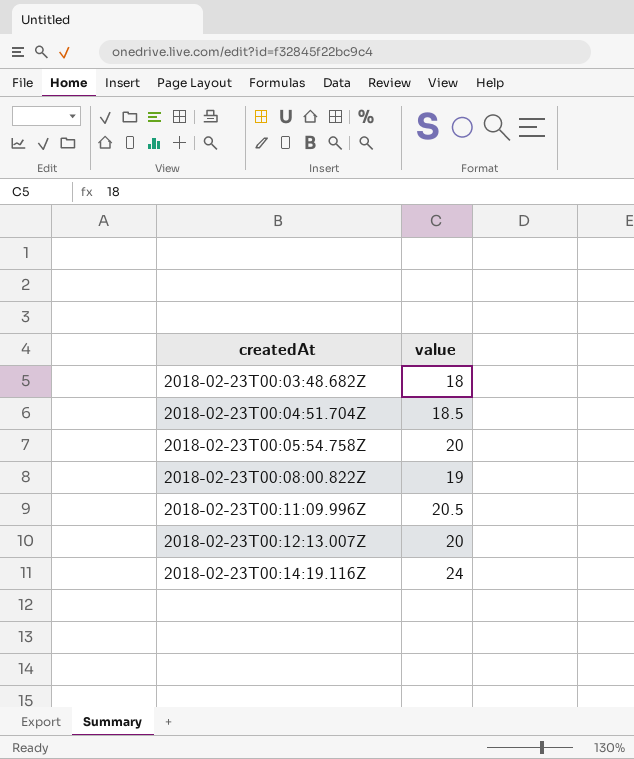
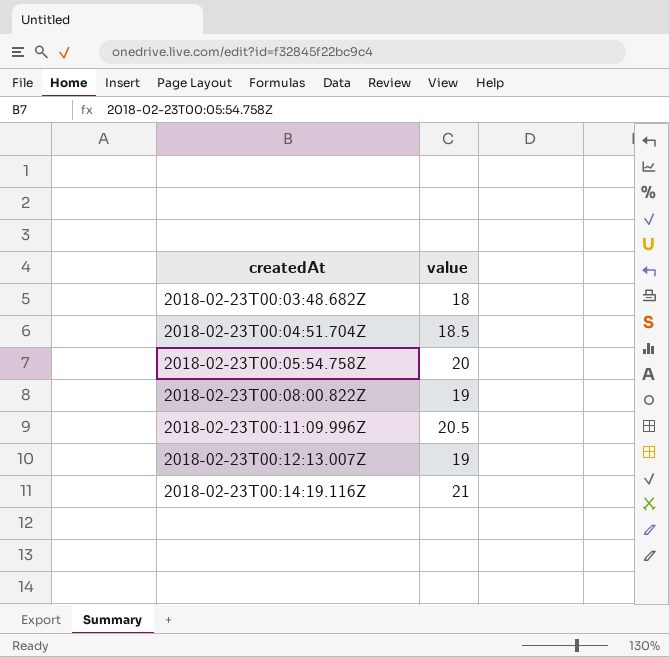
2018-02-23T00:12:13.007Z | value: 20 -> 19
2018-02-23T00:14:19.116Z | value: 24 -> 21

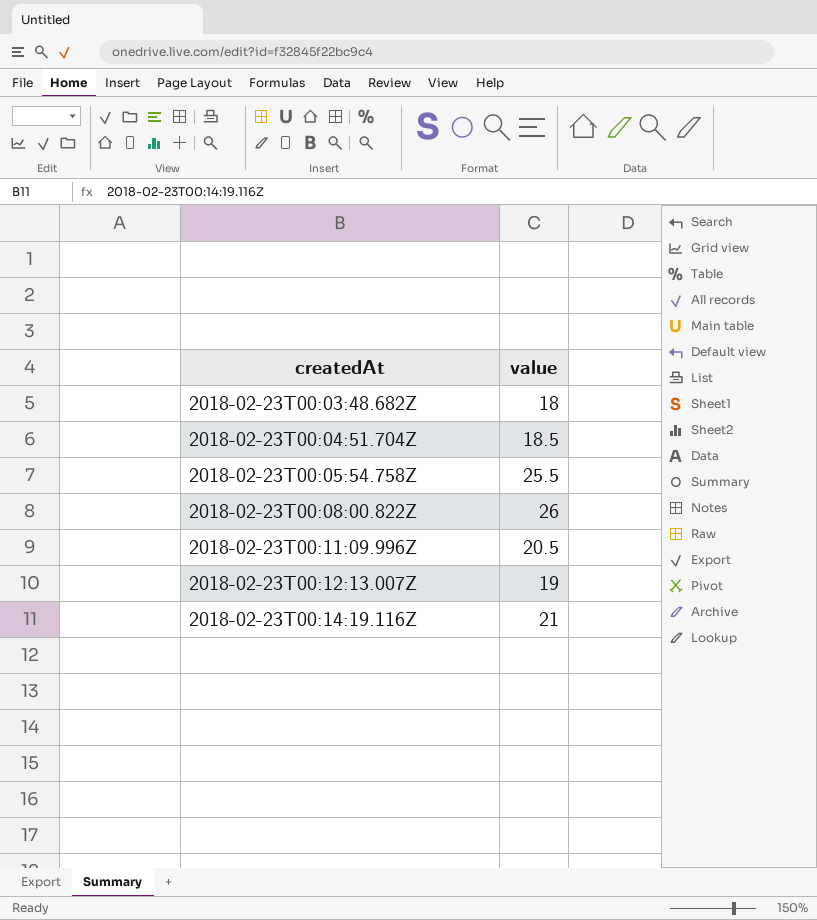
2018-02-23T00:05:54.758Z | value: 20 -> 25.5
2018-02-23T00:08:00.822Z | value: 19 -> 26

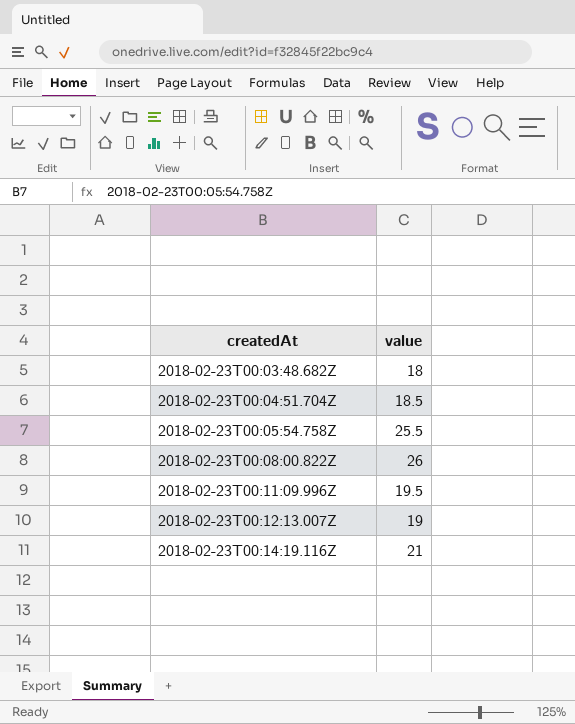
2018-02-23T00:11:09.996Z | value: 20.5 -> 19.5

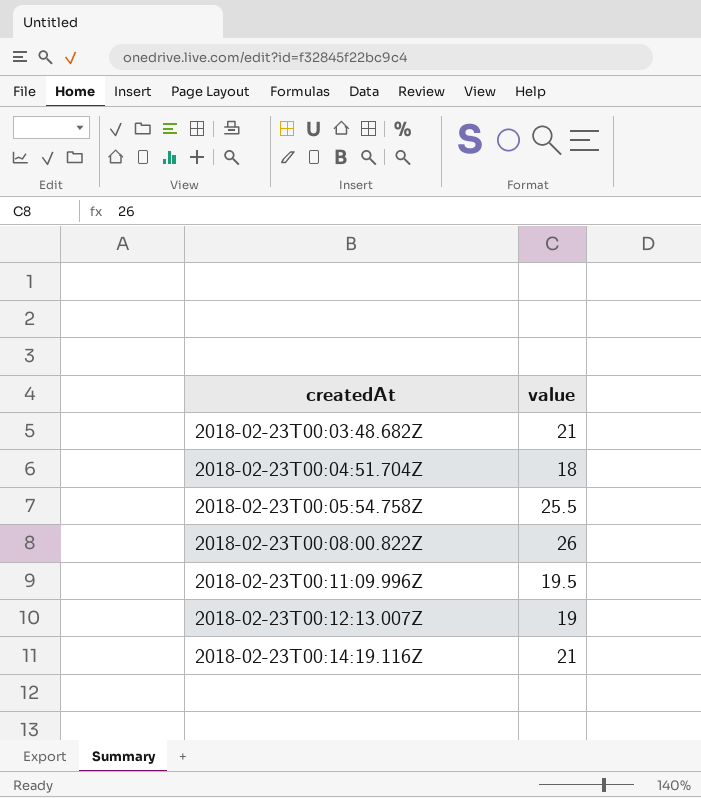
2018-02-23T00:03:48.682Z | value: 18 -> 21
2018-02-23T00:04:51.704Z | value: 18.5 -> 18

